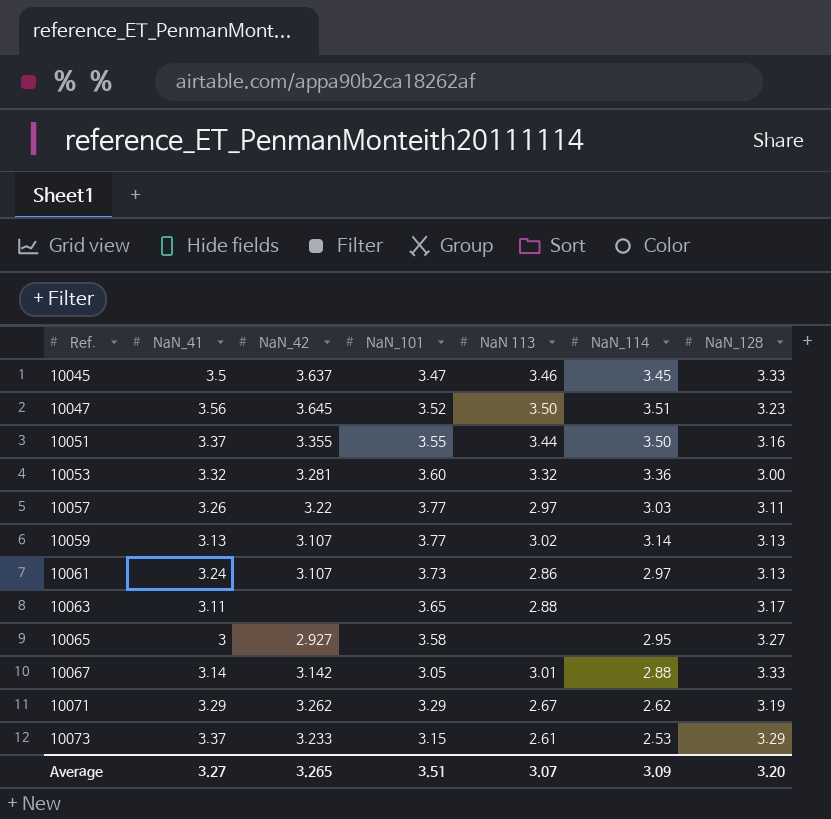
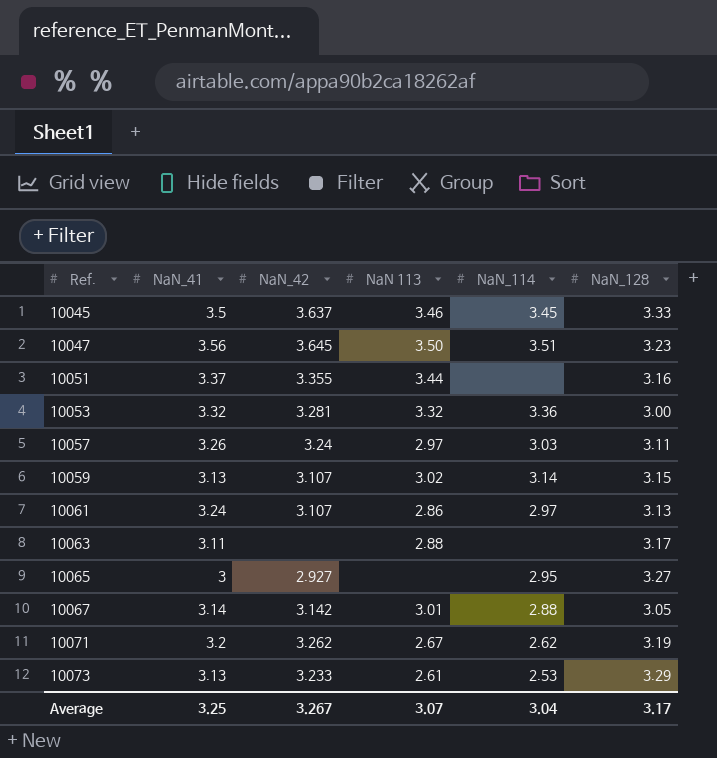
column NaN_101 | position: 4 -> none
10051 | NaN_114: 3.50 -> none
10057 | NaN_42: 3.22 -> 3.24
10059 | NaN_128: 3.13 -> 3.15
10067 | NaN_128: 3.33 -> 3.05
10071 | NaN_41: 3.29 -> 3.2
10073 | NaN_41: 3.37 -> 3.13
Average | NaN_41: 3.27 -> 3.25
Average | NaN_42: 3.265 -> 3.267
Average | NaN_114: 3.09 -> 3.04
Average | NaN_128: 3.20 -> 3.17

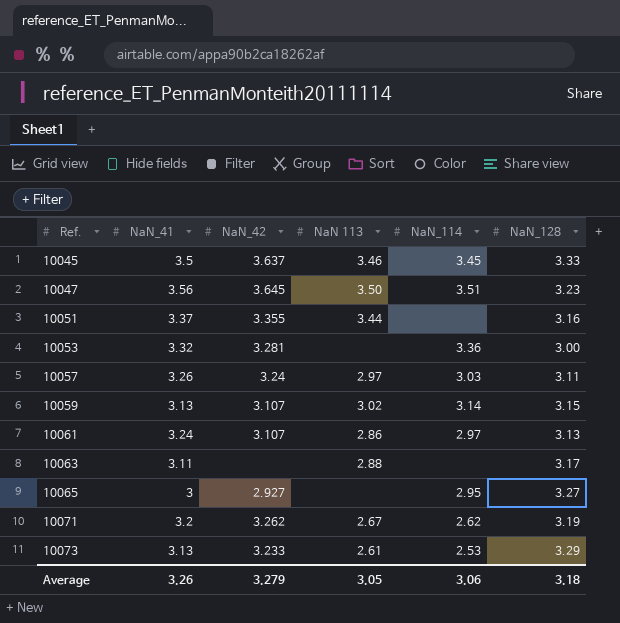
row 10067: 3.14 | 3.142 | 3.01 | 2.88 | 3.05 -> none
10053 | NaN 113: 3.32 -> none
Average | NaN_41: 3.25 -> 3.26
Average | NaN_42: 3.267 -> 3.279
Average | NaN 113: 3.07 -> 3.05
Average | NaN_114: 3.04 -> 3.06
Average | NaN_128: 3.17 -> 3.18

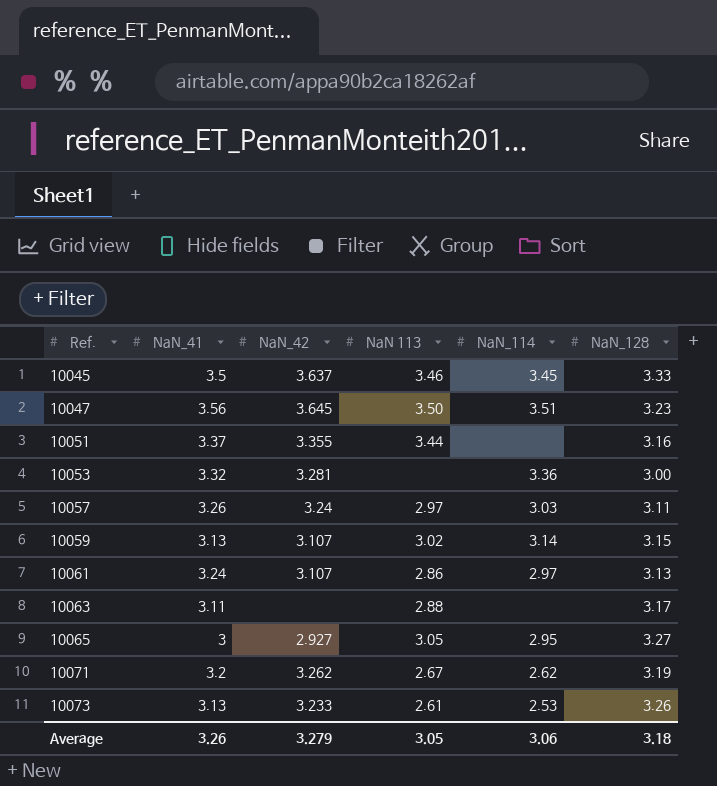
10065 | NaN 113: none -> 3.05
10073 | NaN_128: 3.29 -> 3.26

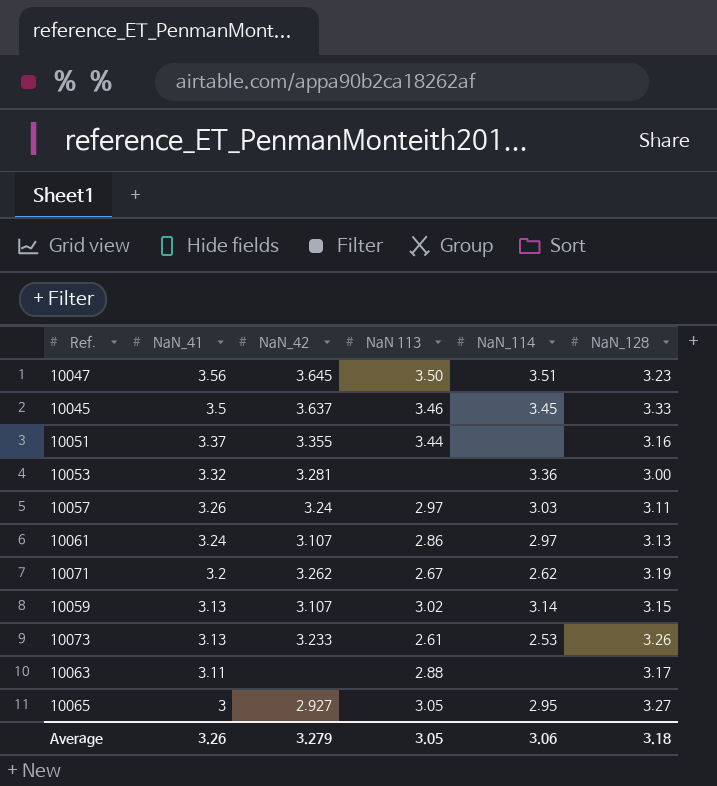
row order: Ref. ascending -> NaN_41 descending

